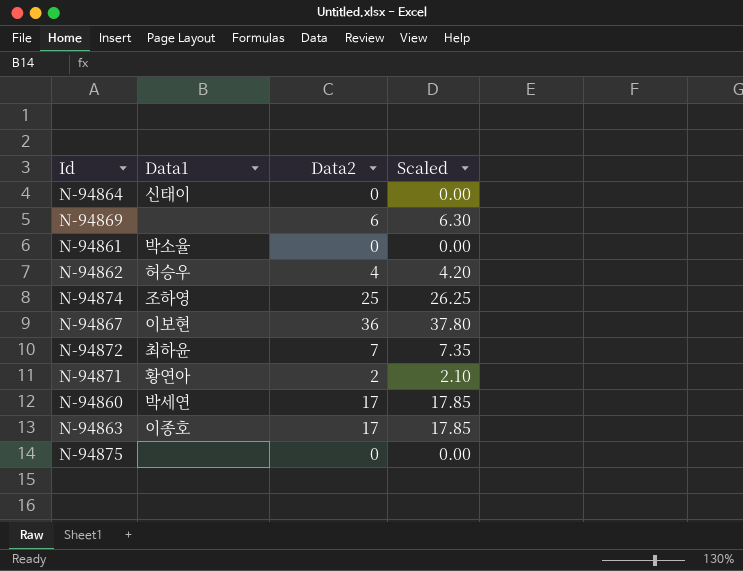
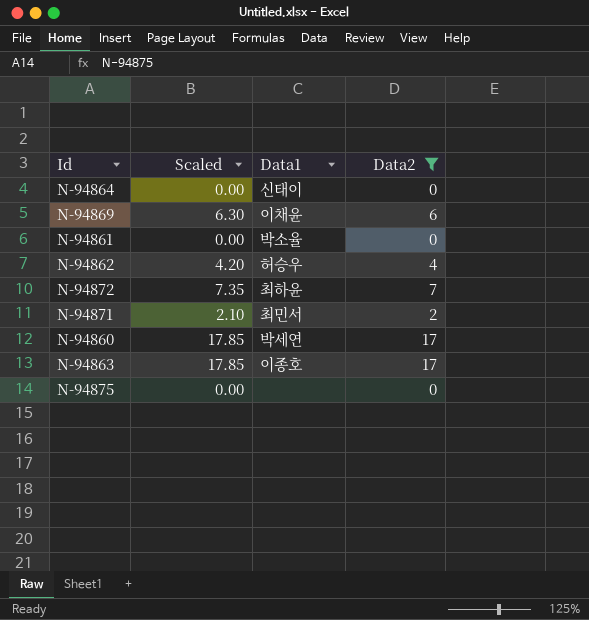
filter: none -> Data2 <= 17
column Scaled | position: 4 -> 2
N-94869 | Data1: none -> 이채윤
N-94871 | Data1: 황연아 -> 최민서

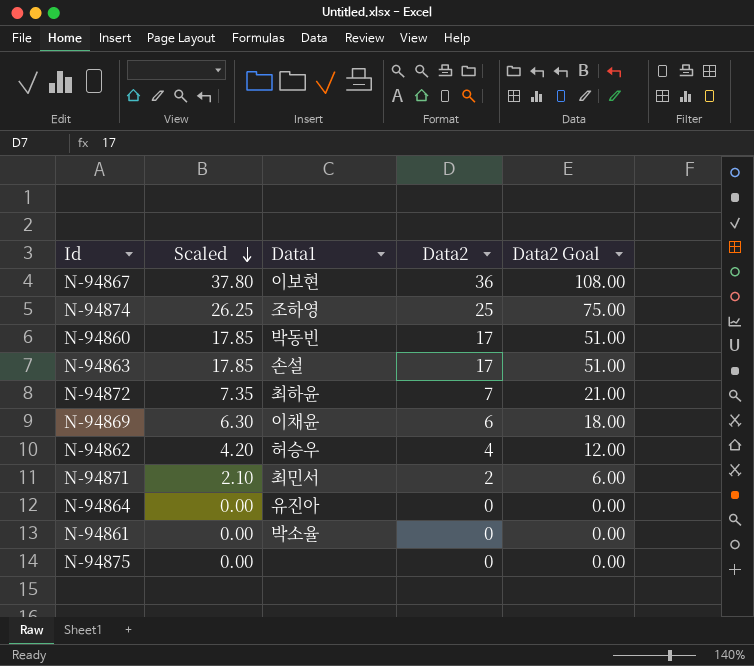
filter: Data2 <= 17 -> none
row order: none -> Scaled descending
column Data2 Goal | formula: none -> [Data2] * 3
N-94860 | Data1: 박세연 -> 박동빈
N-94863 | Data1: 이종호 -> 손설
N-94864 | Data1: 신태이 -> 유진아

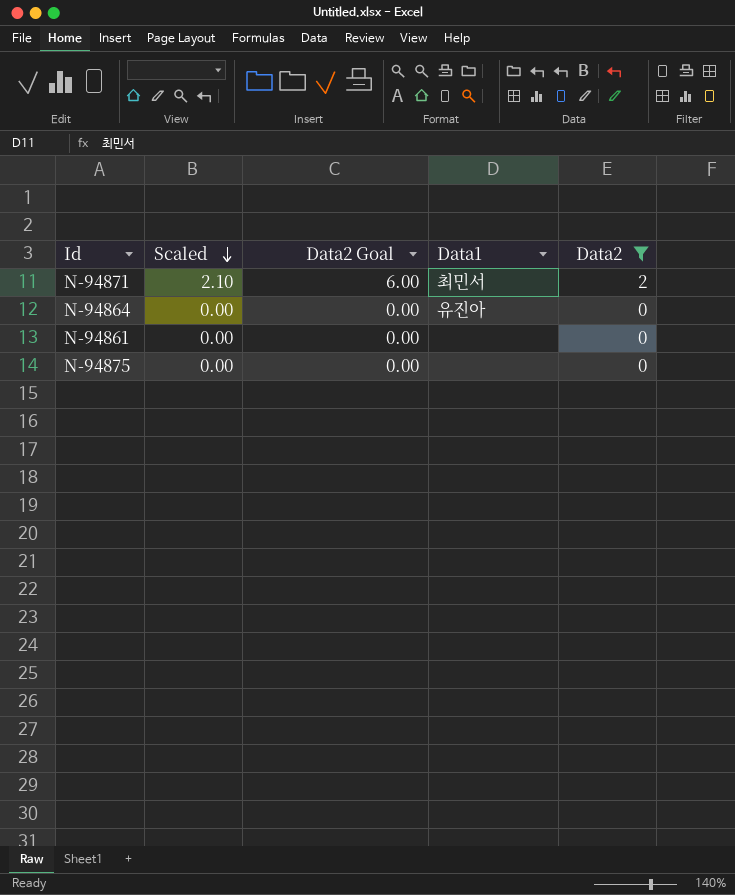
filter: none -> Data2 <= 2
column Data2 Goal | position: 5 -> 3
N-94861 | Data1: 박소율 -> none

